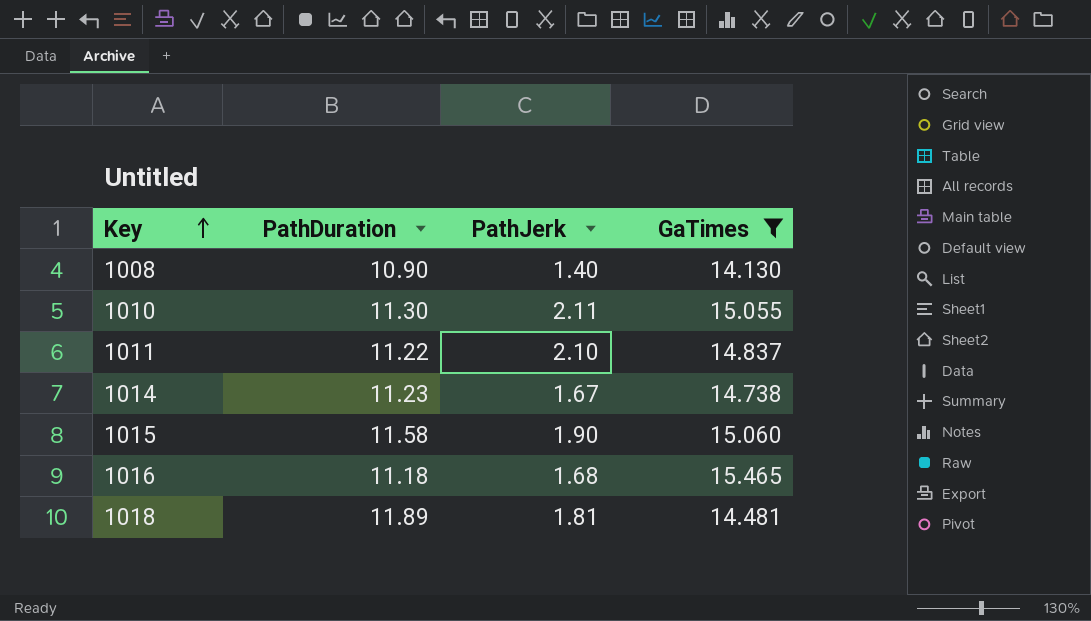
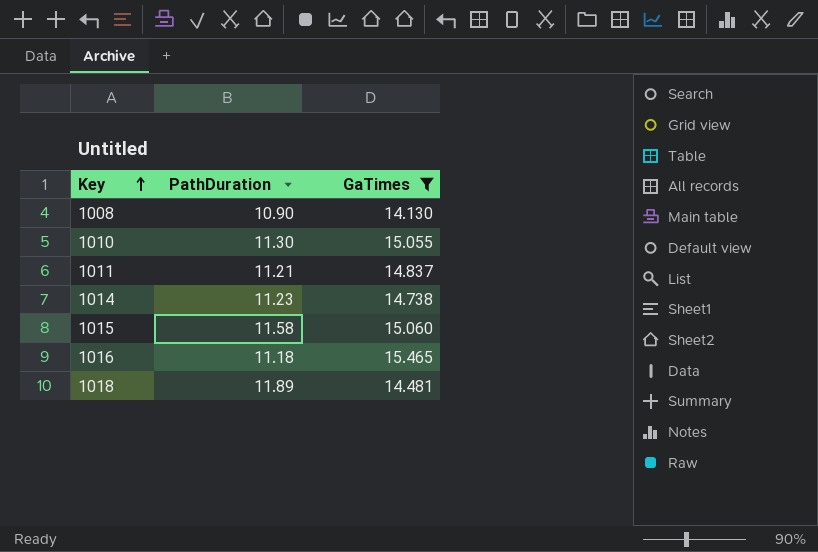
column PathJerk | position: 3 -> none
1011 | PathDuration: 11.22 -> 11.21

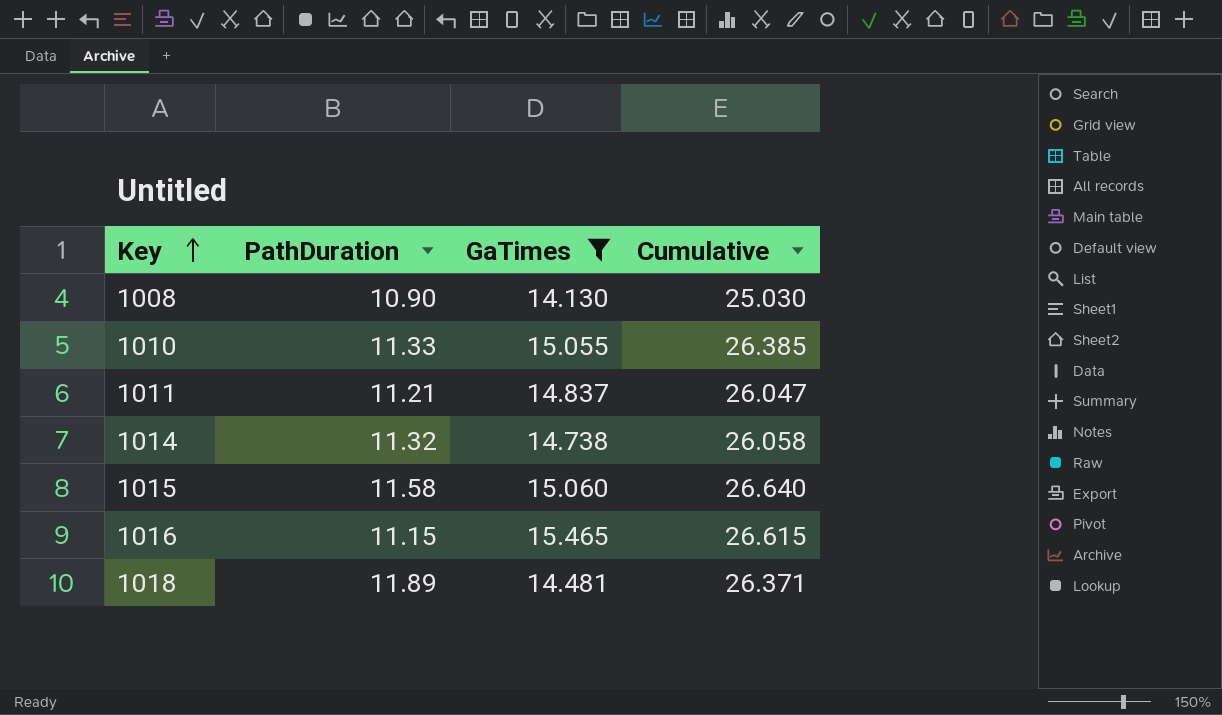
column Cumulative | formula: none -> [PathDuration] + [GaTimes]
1010 | PathDuration: 11.30 -> 11.33
1014 | PathDuration: 11.23 -> 11.32
1016 | PathDuration: 11.18 -> 11.15

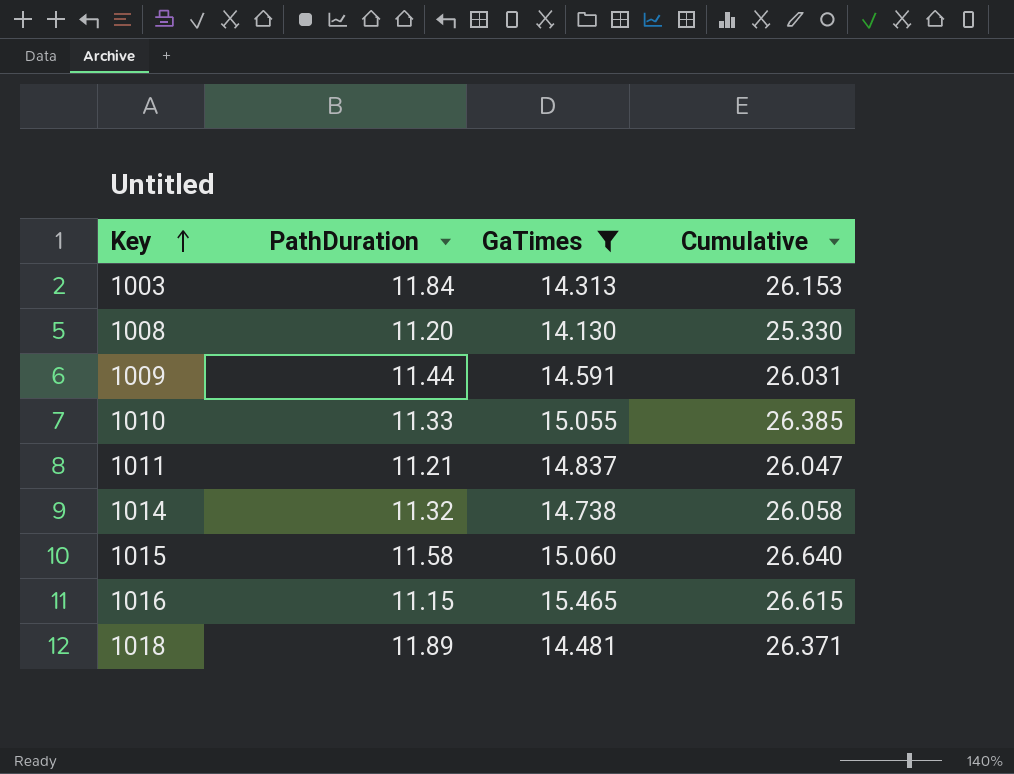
row 1003: none -> 11.84 | 14.313 | 26.153
1008 | PathDuration: 10.90 -> 11.20
1008 | Cumulative: 25.030 -> 25.330
row 1009: none -> 11.44 | 14.591 | 26.031

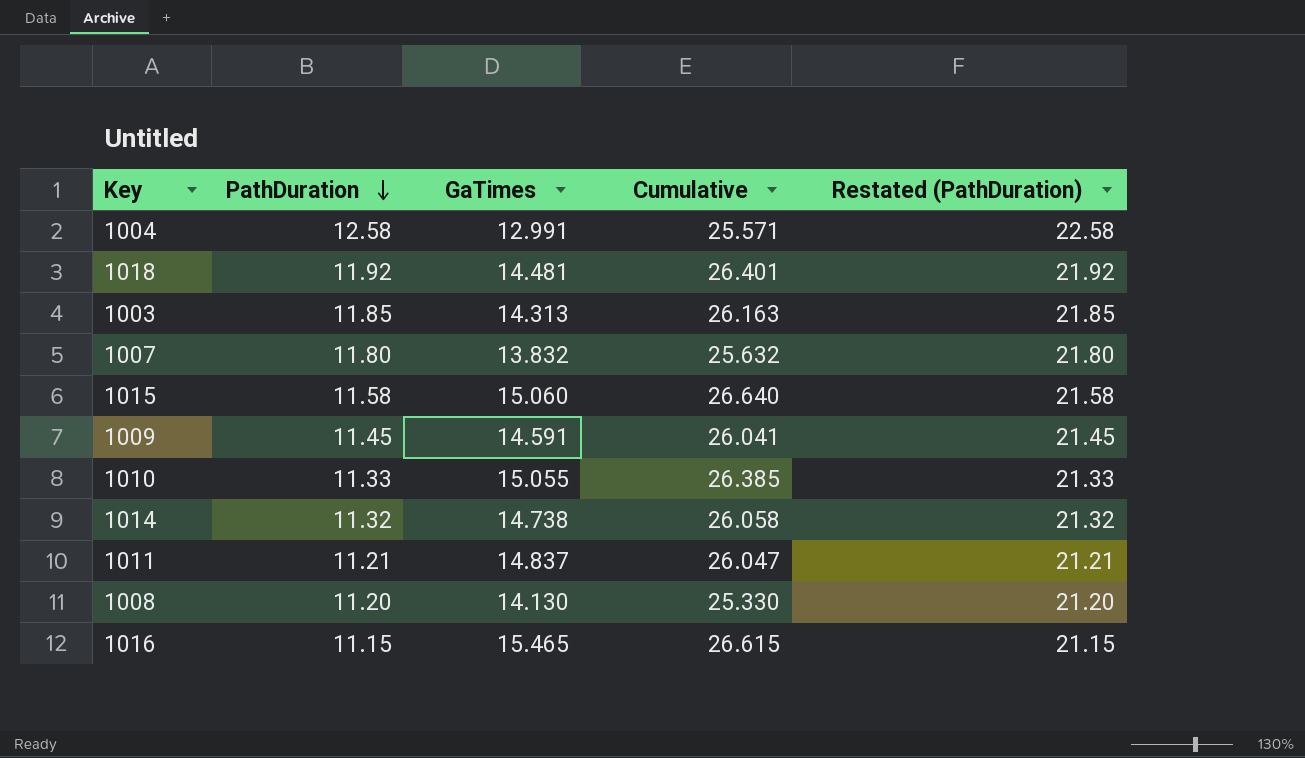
filter: GaTimes >= 14.130 -> none
row order: Key ascending -> PathDuration descending
column Restated (PathDuration) | formula: none -> [PathDuration] + 10
1018 | PathDuration: 11.89 -> 11.92
1018 | Cumulative: 26.371 -> 26.401
1003 | PathDuration: 11.84 -> 11.85
1003 | Cumulative: 26.153 -> 26.163
1009 | PathDuration: 11.44 -> 11.45
1009 | Cumulative: 26.031 -> 26.041

